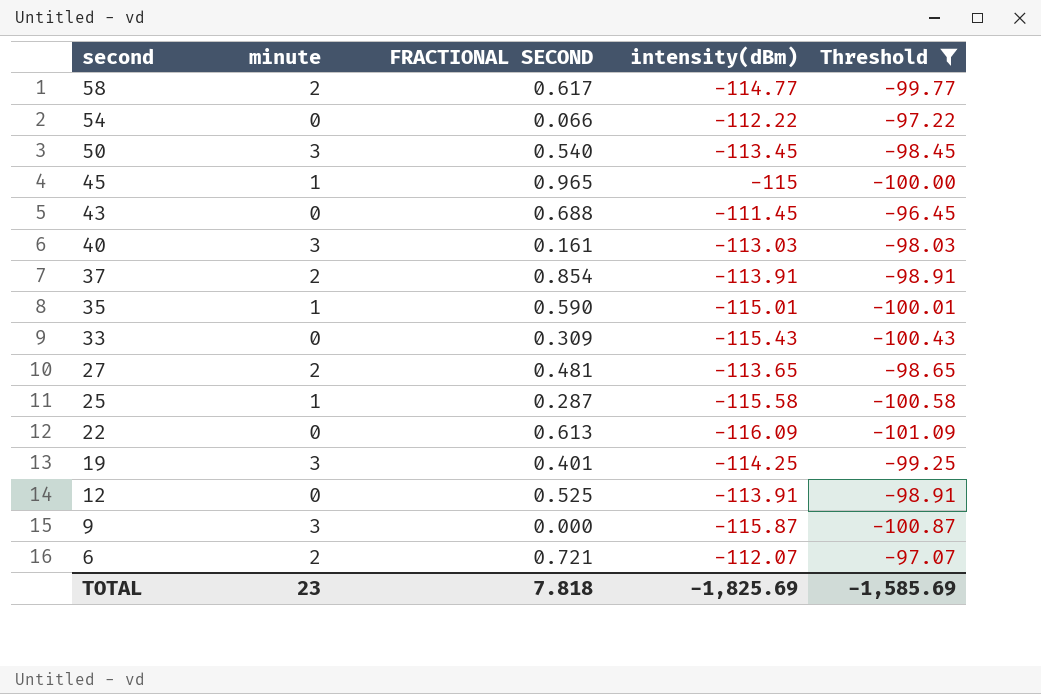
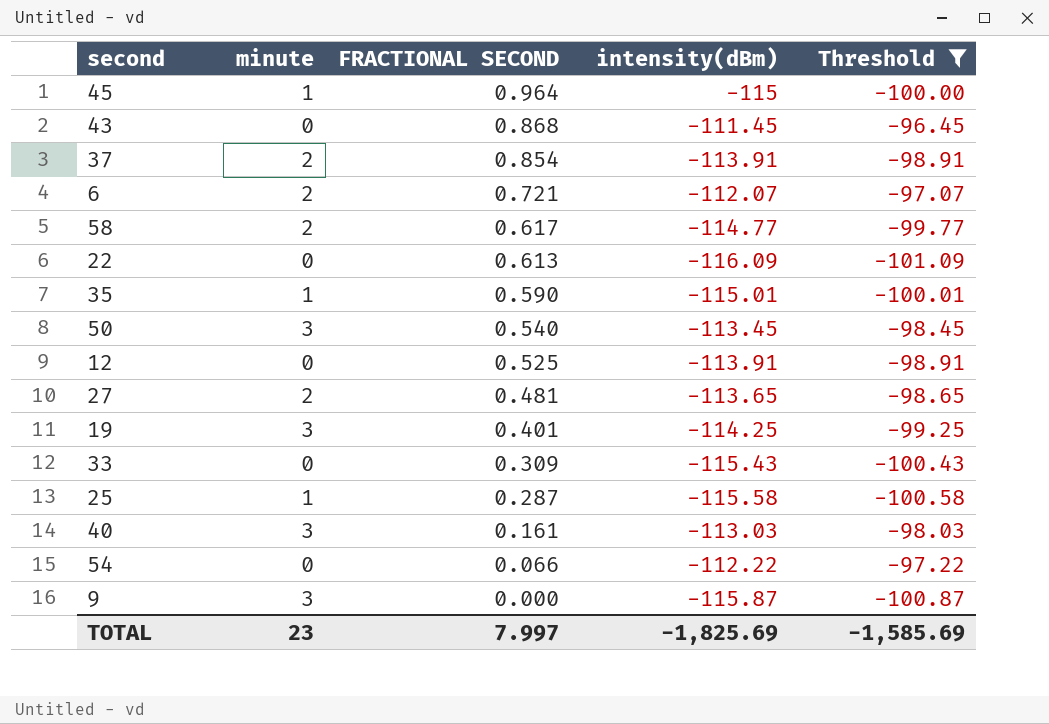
row order: second descending -> FRACTIONAL SECOND descending
45 | FRACTIONAL SECOND: 0.965 -> 0.964
43 | FRACTIONAL SECOND: 0.688 -> 0.868
TOTAL | FRACTIONAL SECOND: 7.818 -> 7.997

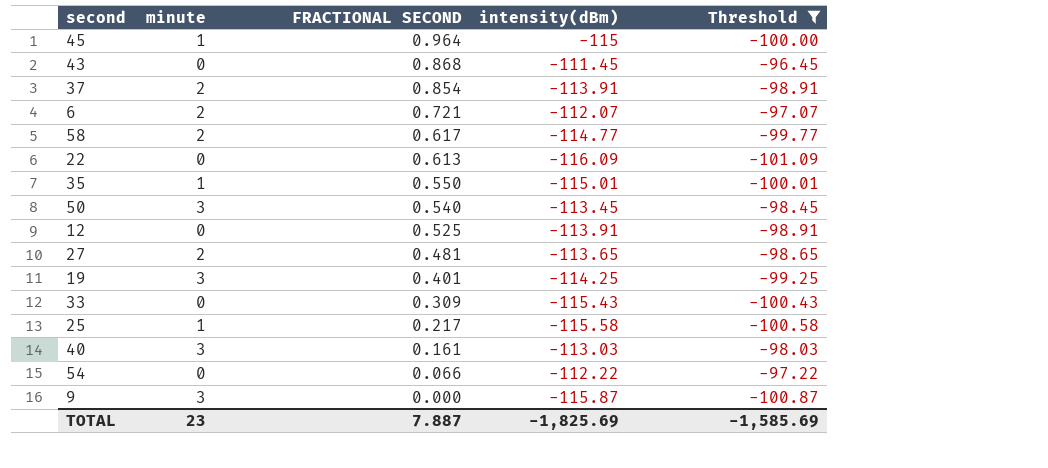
35 | FRACTIONAL SECOND: 0.590 -> 0.550
25 | FRACTIONAL SECOND: 0.287 -> 0.217
TOTAL | FRACTIONAL SECOND: 7.997 -> 7.887

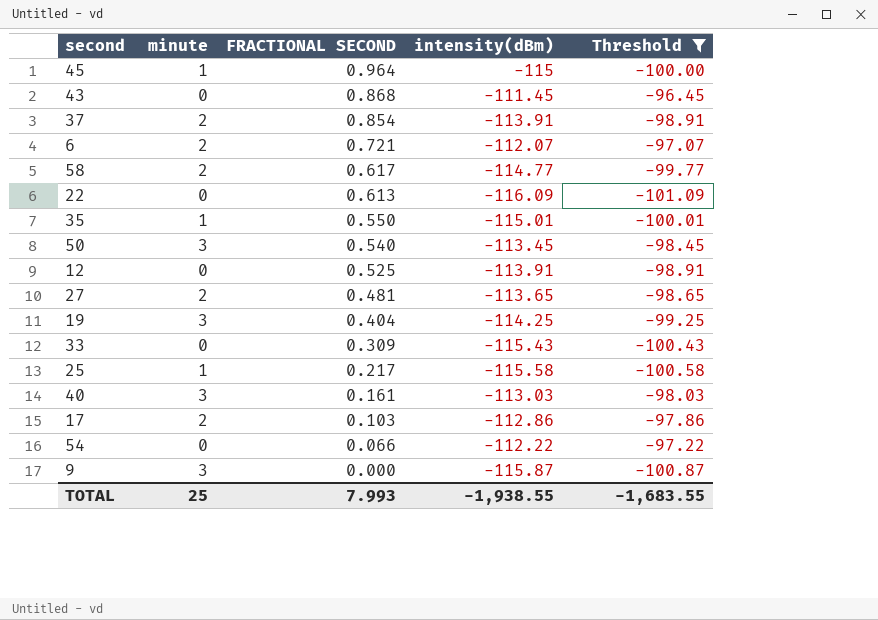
19 | FRACTIONAL SECOND: 0.401 -> 0.404
row 17: none -> 2 | 0.103 | -112.86 | -97.86
TOTAL | minute: 23 -> 25
TOTAL | FRACTIONAL SECOND: 7.887 -> 7.993
TOTAL | intensity(dBm): -1,825.69 -> -1,938.55
TOTAL | Threshold: -1,585.69 -> -1,683.55

